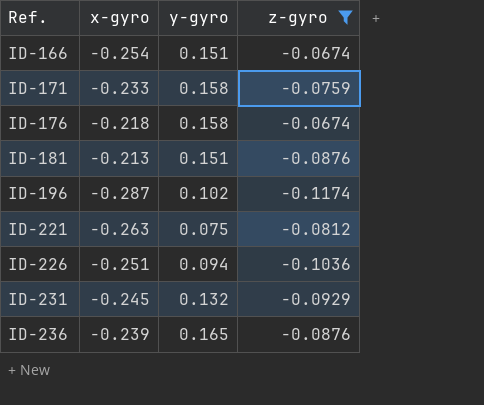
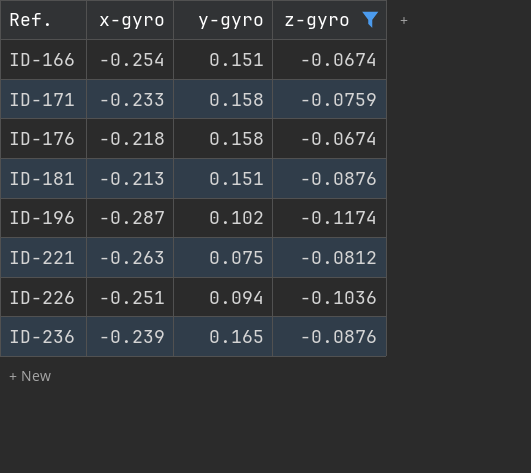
row ID-231: -0.245 | 0.132 | -0.0929 -> none

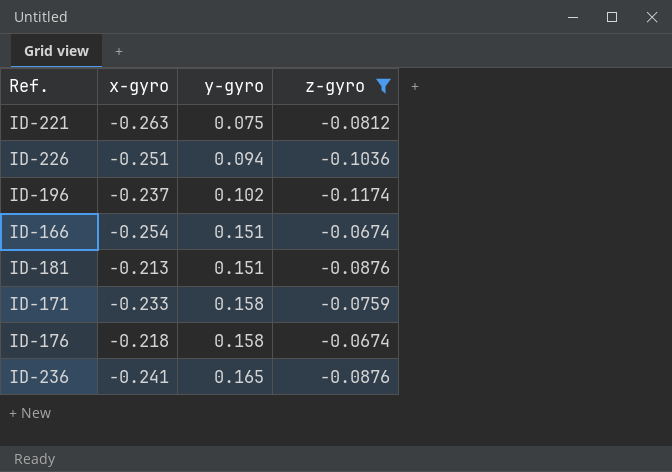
row order: Ref. ascending -> y-gyro ascending
ID-196 | x-gyro: -0.287 -> -0.237
ID-236 | x-gyro: -0.239 -> -0.241

